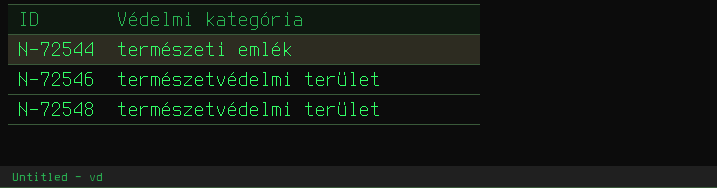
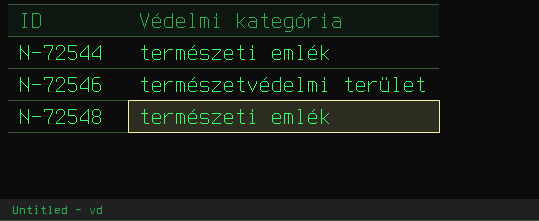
N-72548 | Védelmi kategória: természetvédelmi terület -> természeti emlék

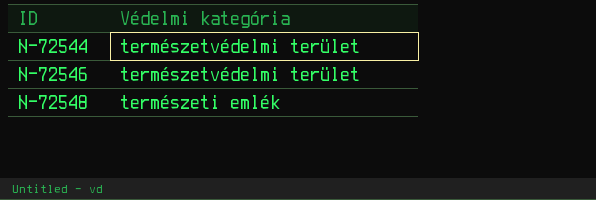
N-72544 | Védelmi kategória: természeti emlék -> természetvédelmi terület

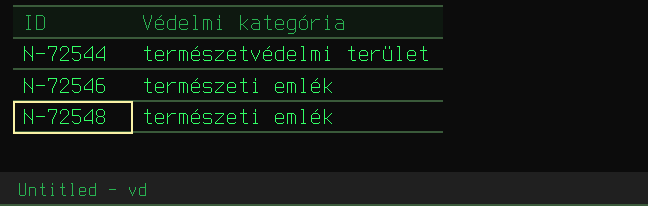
N-72546 | Védelmi kategória: természetvédelmi terület -> természeti emlék

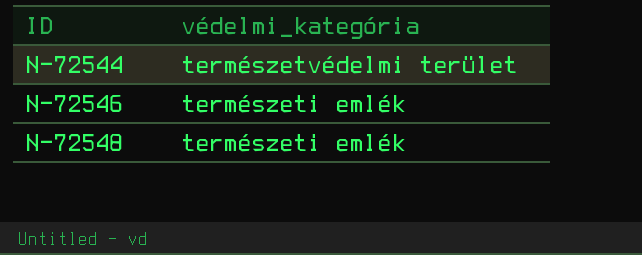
column name: Védelmi kategória -> védelmi_kategória

